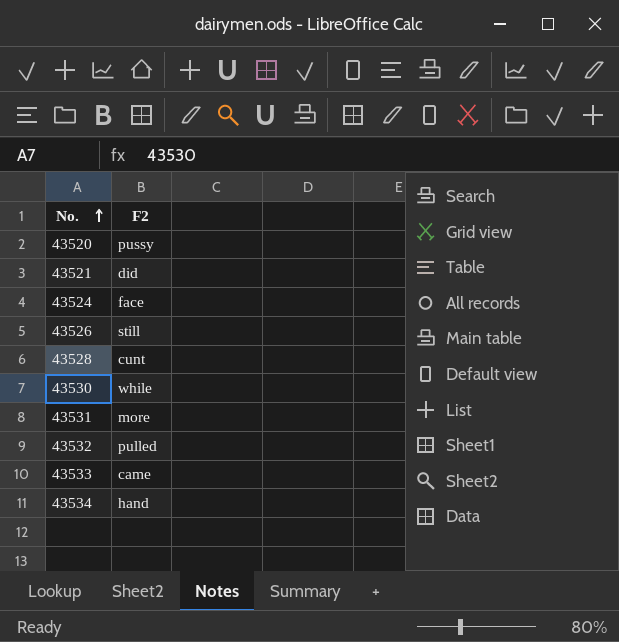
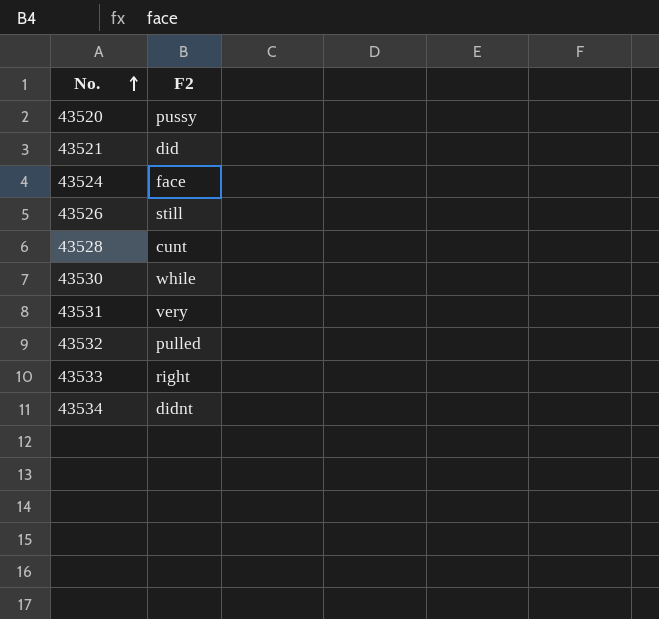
43531 | F2: more -> very
43533 | F2: came -> right
43534 | F2: hand -> didnt

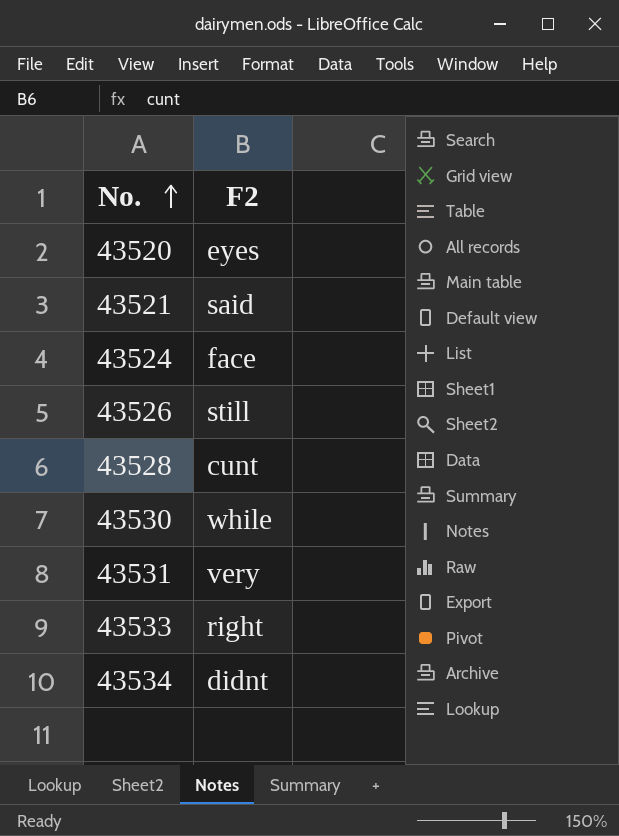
row 43532: pulled -> none
43520 | F2: pussy -> eyes
43521 | F2: did -> said

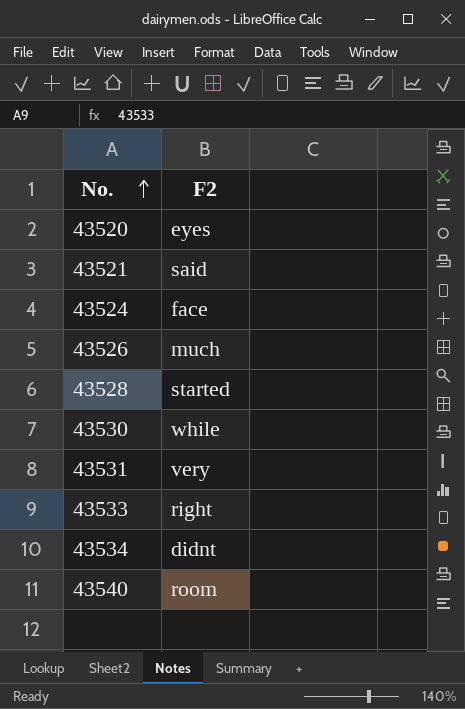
43526 | F2: still -> much
43528 | F2: cunt -> started
row 43540: none -> room

